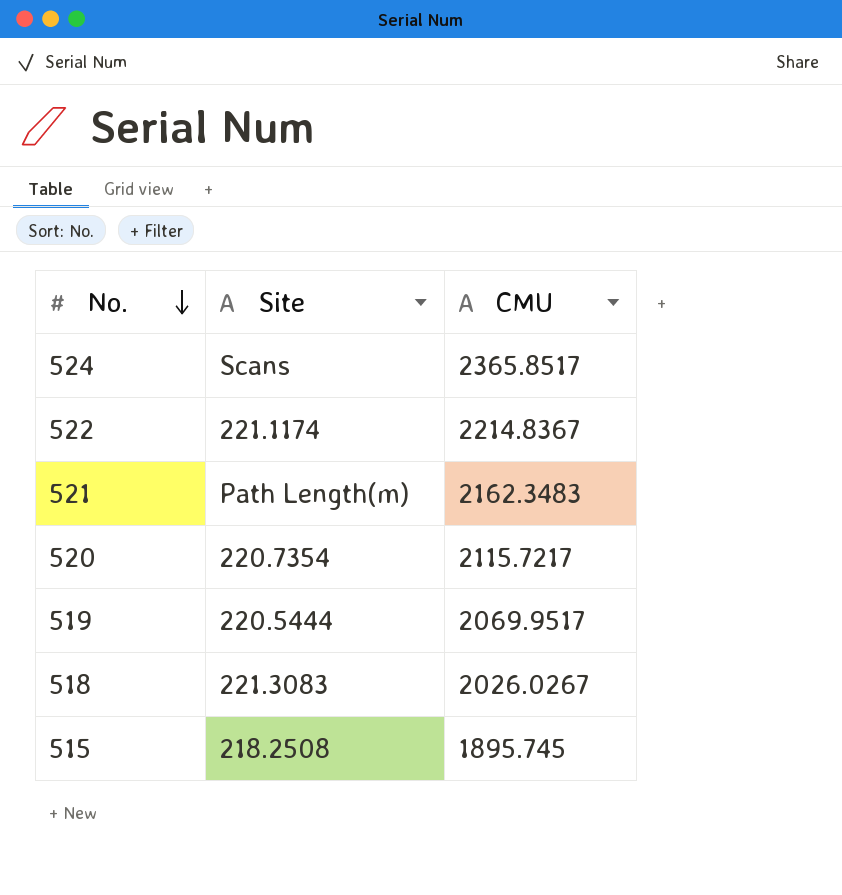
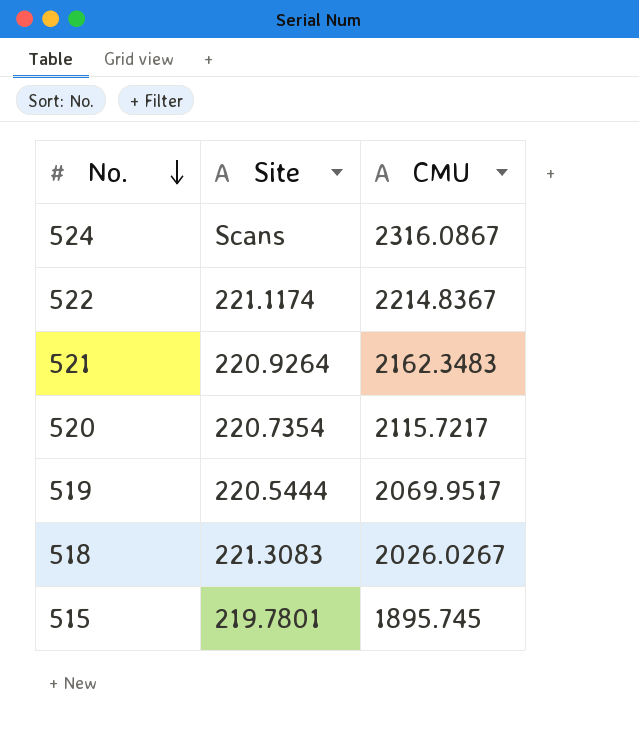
524 | CMU: 2365.8517 -> 2316.0867
521 | Site: Path Length(m) -> 220.9264
515 | Site: 218.2508 -> 219.7801

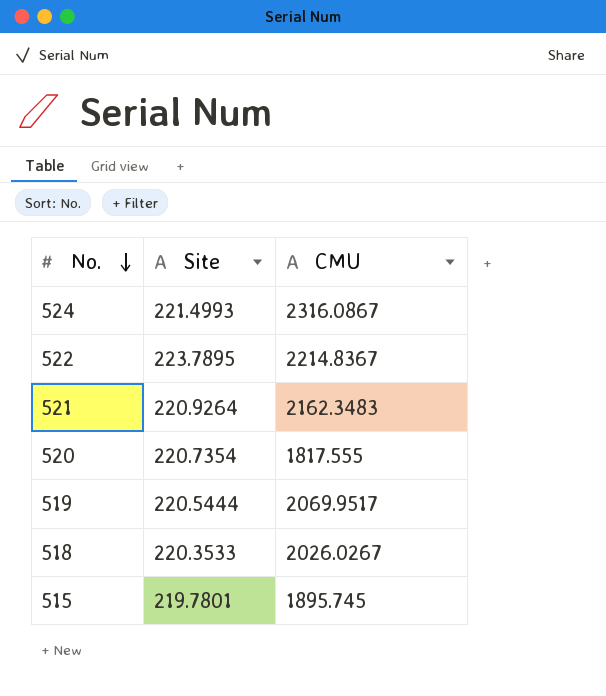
524 | Site: Scans -> 221.4993
522 | Site: 221.1174 -> 223.7895
520 | CMU: 2115.7217 -> 1817.555
518 | Site: 221.3083 -> 220.3533

